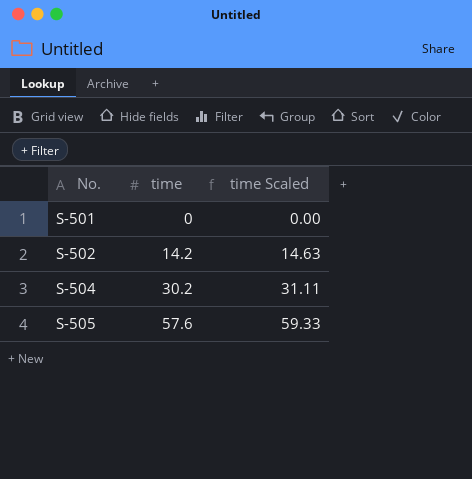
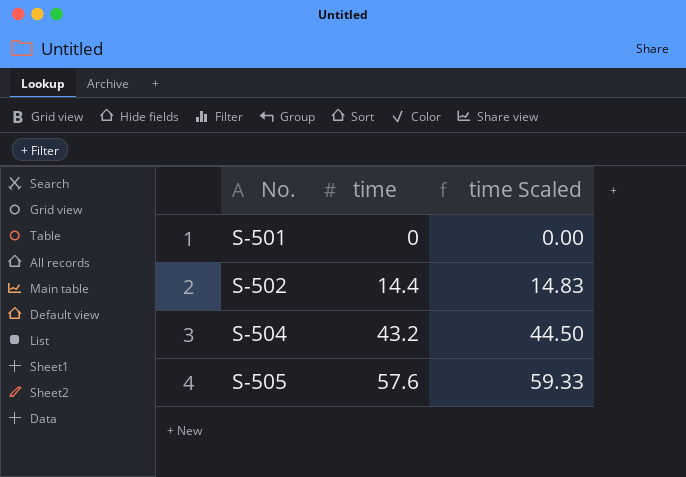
S-502 | time: 14.2 -> 14.4
S-502 | time Scaled: 14.63 -> 14.83
S-504 | time: 30.2 -> 43.2
S-504 | time Scaled: 31.11 -> 44.50

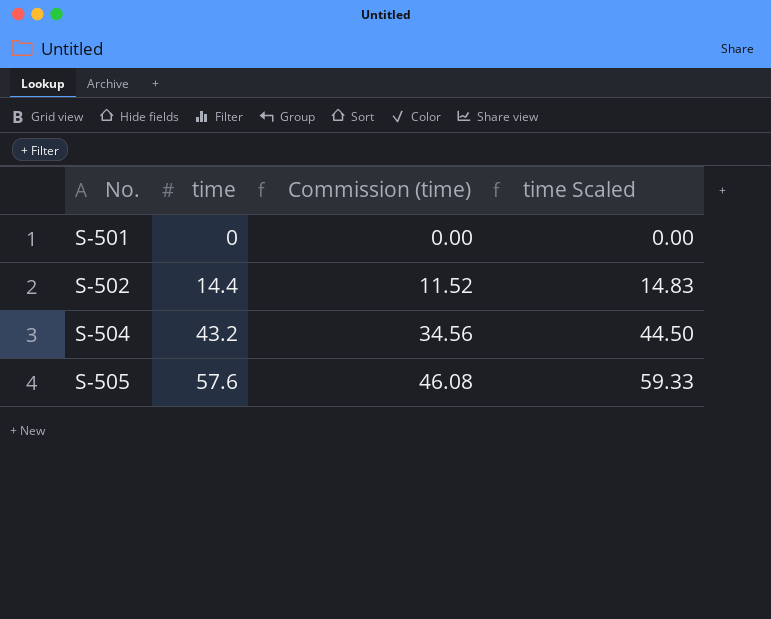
column Commission (time) | formula: none -> [time] * 0.8

